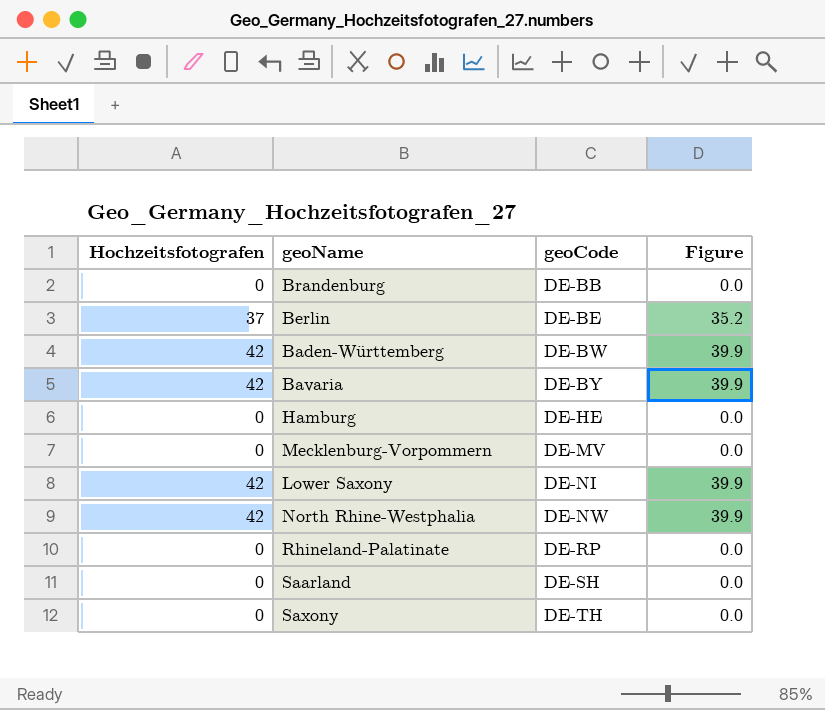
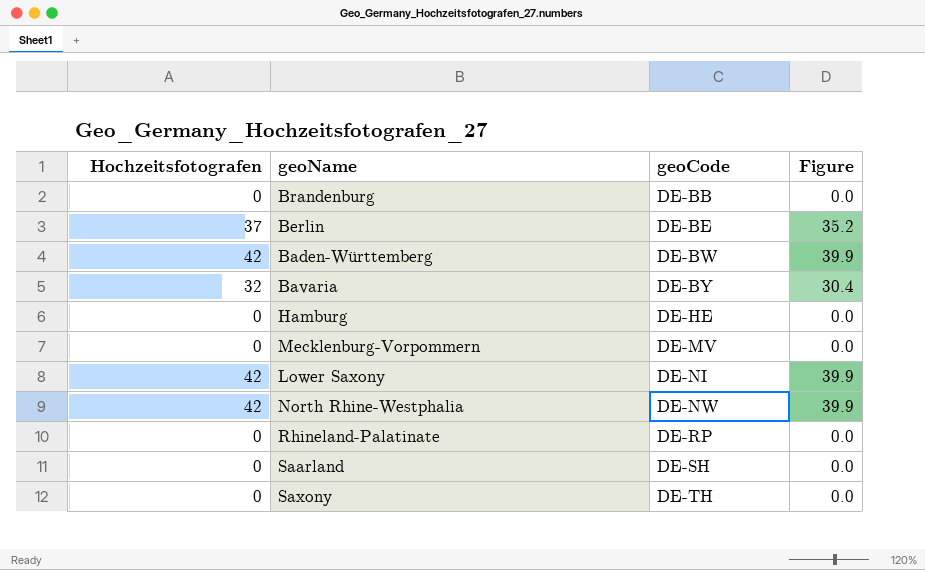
Bavaria | Hochzeitsfotografen: 42 -> 32
Bavaria | Figure: 39.9 -> 30.4

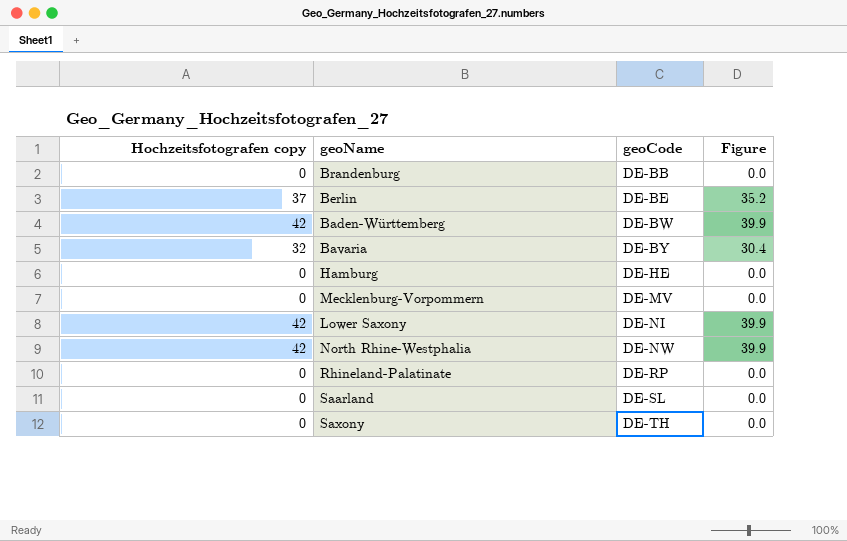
column name: Hochzeitsfotografen -> Hochzeitsfotografen copy
Saarland | geoCode: DE-SH -> DE-SL

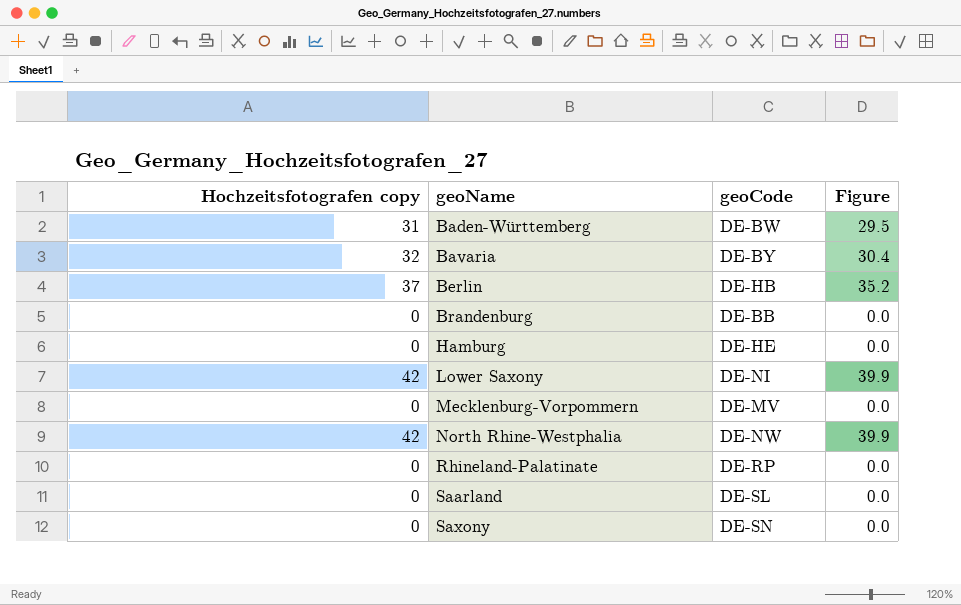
row order: geoCode ascending -> geoName ascending
Baden-Württemberg | Hochzeitsfotografen copy: 42 -> 31
Baden-Württemberg | Figure: 39.9 -> 29.5
Berlin | geoCode: DE-BE -> DE-HB
Saxony | geoCode: DE-TH -> DE-SN

